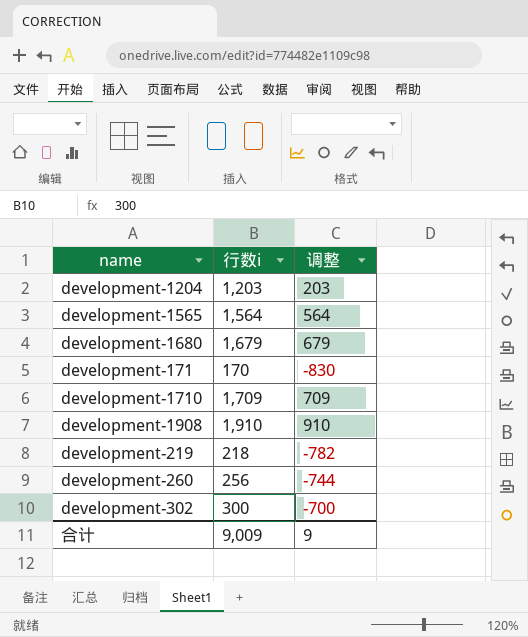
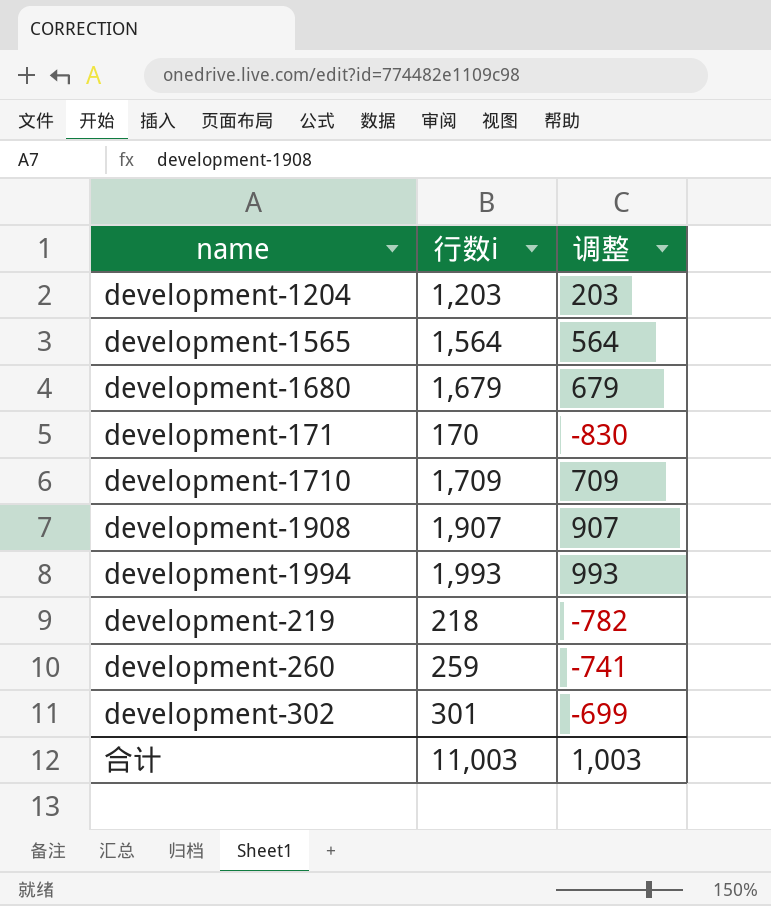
development-1908 | 行数i: 1,910 -> 1,907
development-1908 | 调整: 910 -> 907
row development-1994: none -> 1,993 | 993
development-260 | 行数i: 256 -> 259
development-260 | 调整: -744 -> -741
development-302 | 行数i: 300 -> 301
development-302 | 调整: -700 -> -699
合计 | 行数i: 9,009 -> 11,003
合计 | 调整: 9 -> 1,003

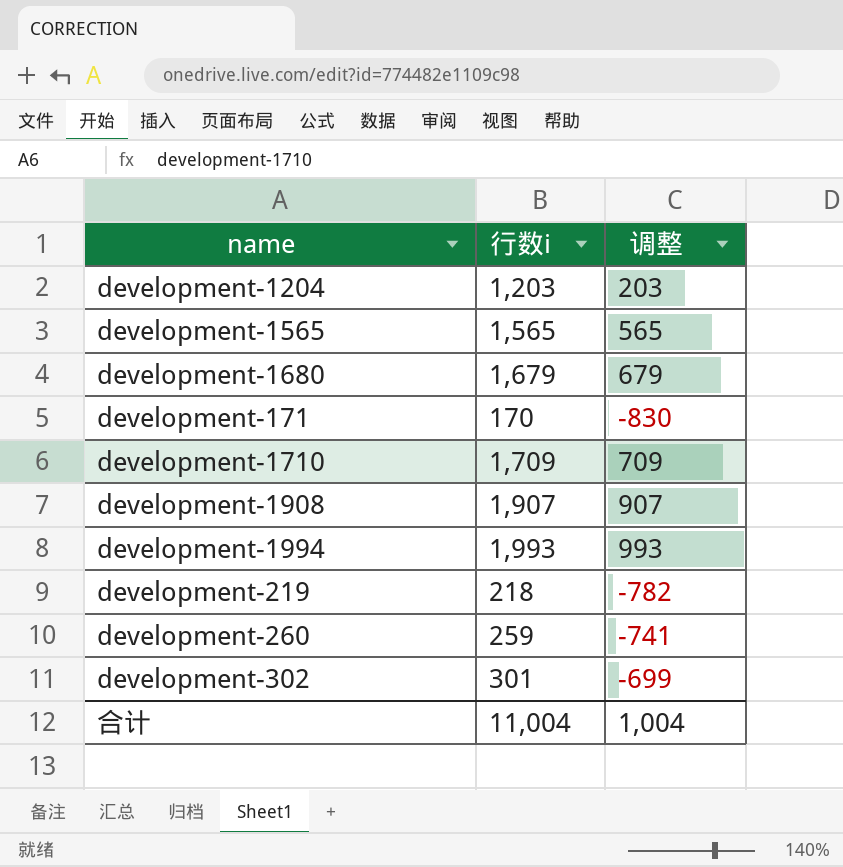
development-1565 | 行数i: 1,564 -> 1,565
development-1565 | 调整: 564 -> 565
合计 | 行数i: 11,003 -> 11,004
合计 | 调整: 1,003 -> 1,004

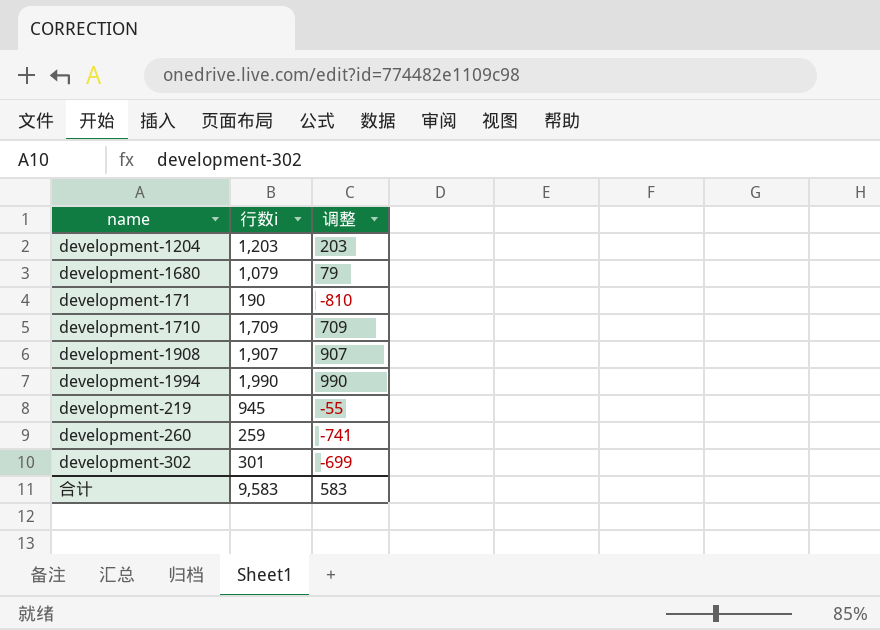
row development-1565: 1,565 | 565 -> none
development-1680 | 行数i: 1,679 -> 1,079
development-1680 | 调整: 679 -> 79
development-171 | 行数i: 170 -> 190
development-171 | 调整: -830 -> -810
development-1994 | 行数i: 1,993 -> 1,990
development-1994 | 调整: 993 -> 990
development-219 | 行数i: 218 -> 945
development-219 | 调整: -782 -> -55
合计 | 行数i: 11,004 -> 9,583
合计 | 调整: 1,004 -> 583

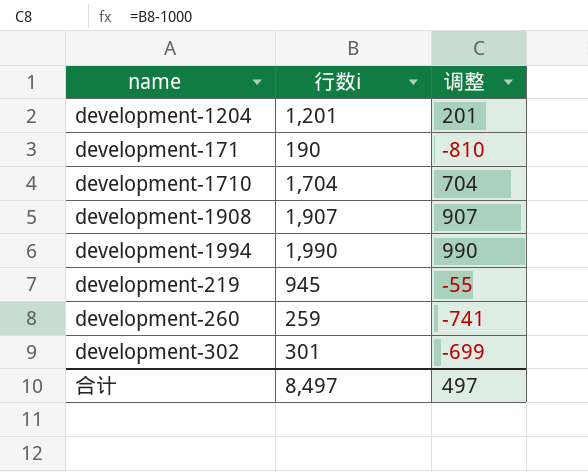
row development-1680: 1,079 | 79 -> none
development-1204 | 行数i: 1,203 -> 1,201
development-1204 | 调整: 203 -> 201
development-1710 | 行数i: 1,709 -> 1,704
development-1710 | 调整: 709 -> 704
合计 | 行数i: 9,583 -> 8,497
合计 | 调整: 583 -> 497

